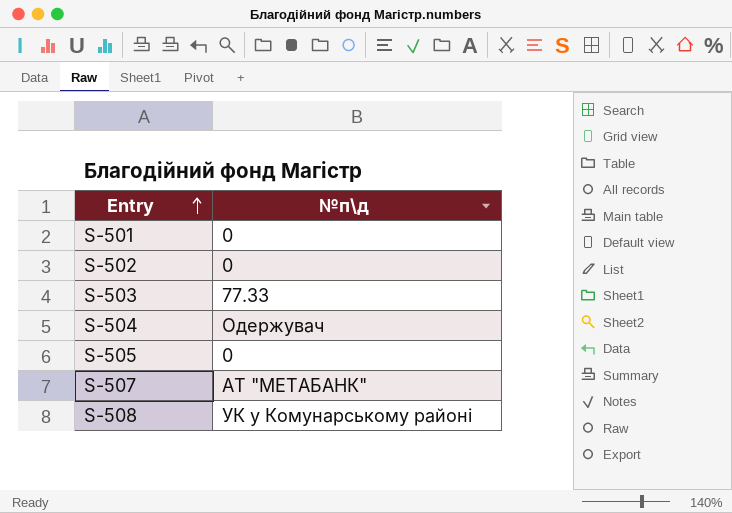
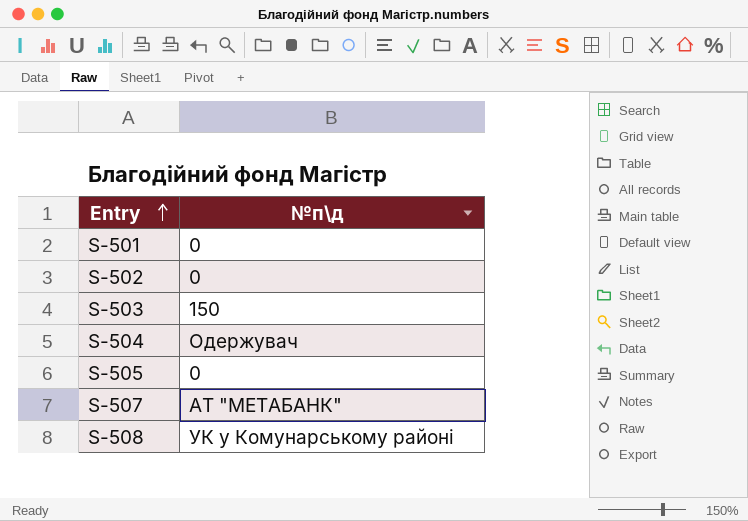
S-503 | №п\д: 77.33 -> 150

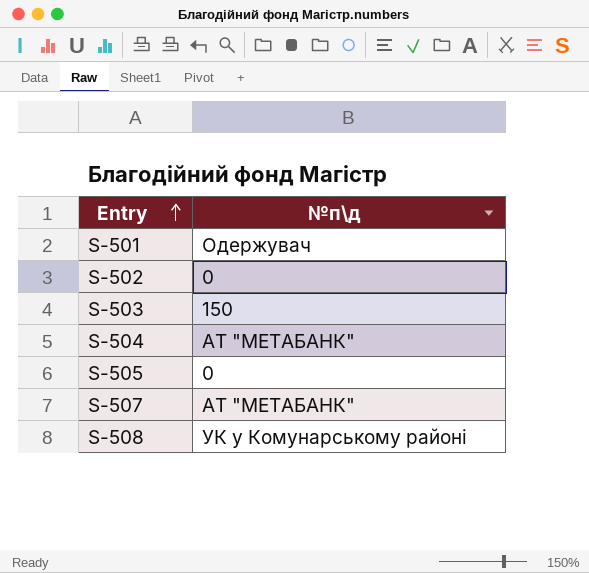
S-501 | №п\д: 0 -> Одержувач
S-504 | №п\д: Одержувач -> АТ "МЕТАБАНК"

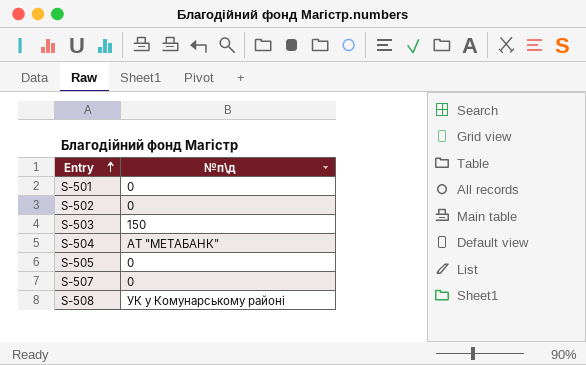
S-501 | №п\д: Одержувач -> 0
S-507 | №п\д: АТ "МЕТАБАНК" -> 0

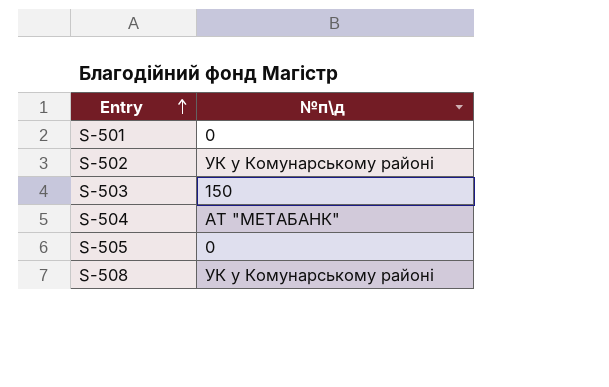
row S-507: 0 -> none
S-502 | №п\д: 0 -> УК у Комунарському районі

